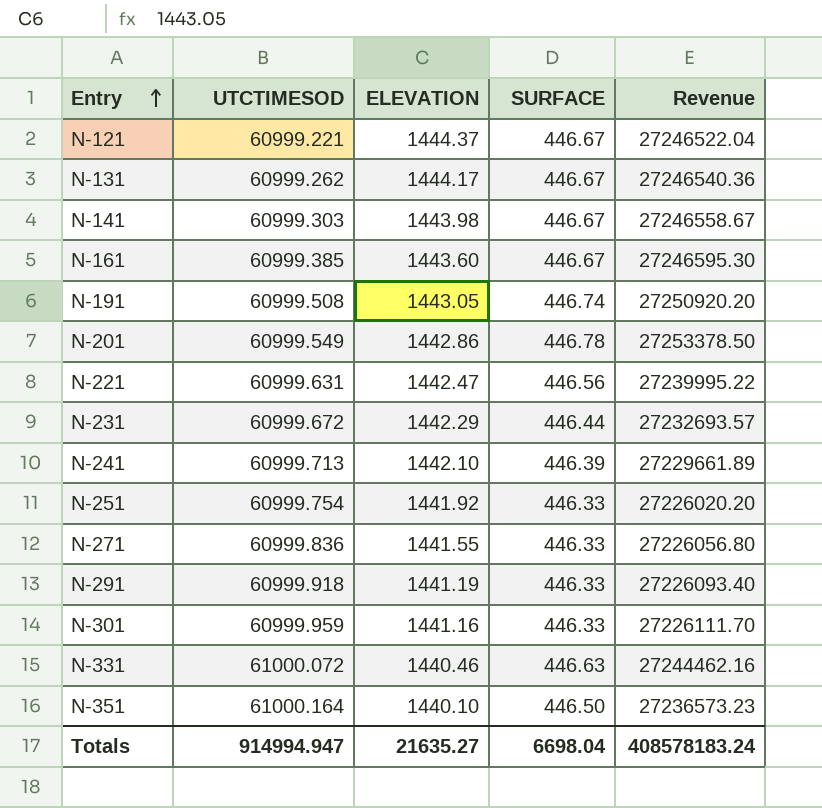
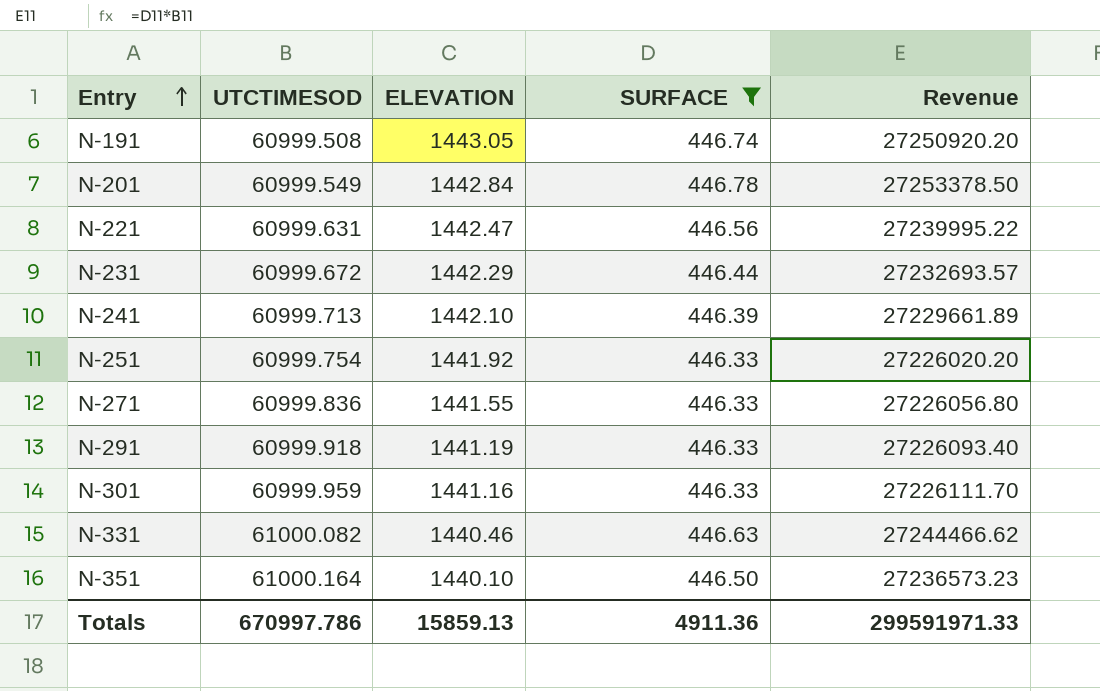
filter: none -> SURFACE != 446.67
N-201 | ELEVATION: 1442.86 -> 1442.84
N-331 | UTCTIMESOD: 61000.072 -> 61000.082
N-331 | Revenue: 27244462.16 -> 27244466.62
Totals | UTCTIMESOD: 914994.947 -> 670997.786
Totals | ELEVATION: 21635.27 -> 15859.13
Totals | SURFACE: 6698.04 -> 4911.36
Totals | Revenue: 408578183.24 -> 299591971.33

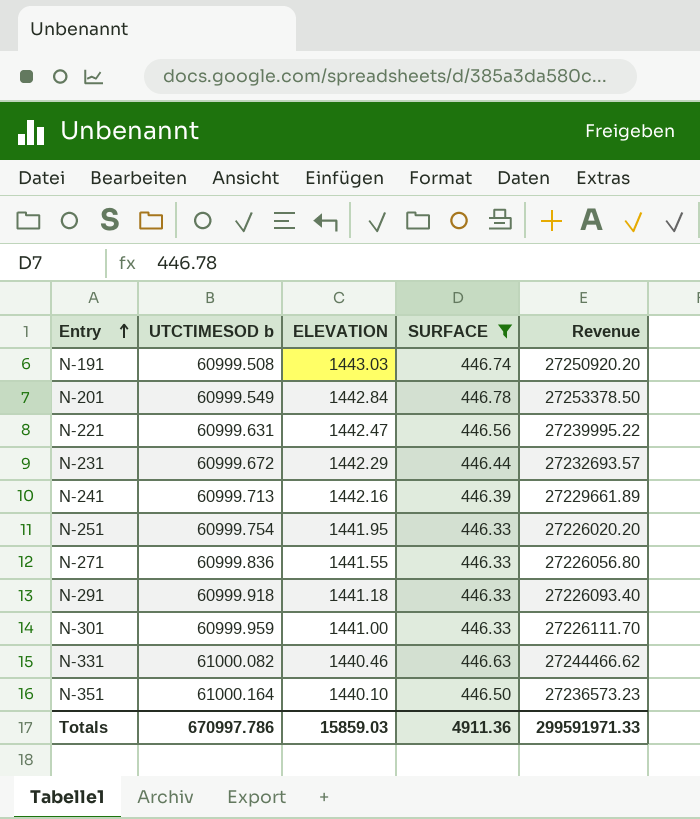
column name: UTCTIMESOD -> UTCTIMESOD b
N-191 | ELEVATION: 1443.05 -> 1443.03
N-241 | ELEVATION: 1442.10 -> 1442.16
N-251 | ELEVATION: 1441.92 -> 1441.95
N-291 | ELEVATION: 1441.19 -> 1441.18
N-301 | ELEVATION: 1441.16 -> 1441.00
Totals | ELEVATION: 15859.13 -> 15859.03

